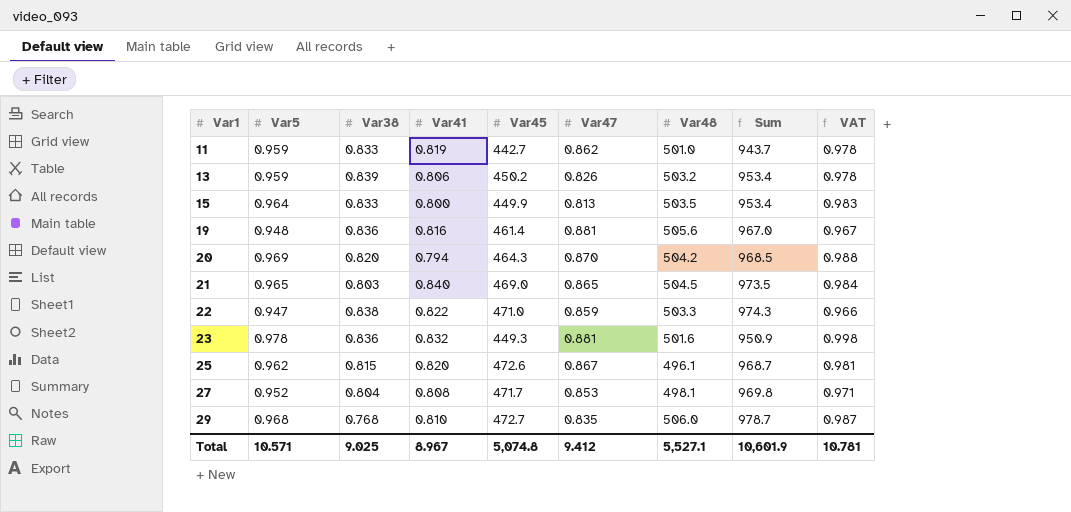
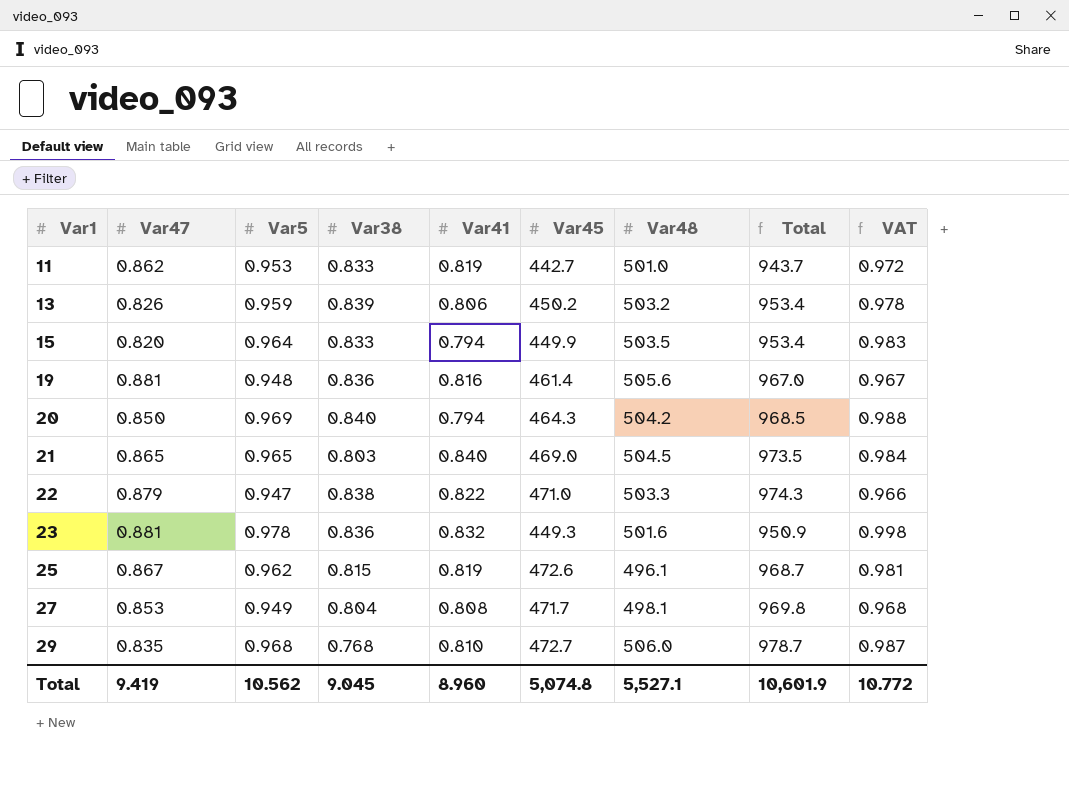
column Var47 | position: 6 -> 2
column name: Sum -> Total
11 | Var5: 0.959 -> 0.953
11 | VAT: 0.978 -> 0.972
15 | Var47: 0.813 -> 0.820
15 | Var41: 0.800 -> 0.794
20 | Var47: 0.870 -> 0.850
20 | Var38: 0.820 -> 0.840
22 | Var47: 0.859 -> 0.879
25 | Var41: 0.820 -> 0.819
27 | Var5: 0.952 -> 0.949
27 | VAT: 0.971 -> 0.968
Total | Var47: 9.412 -> 9.419
Total | Var5: 10.571 -> 10.562
Total | Var38: 9.025 -> 9.045
Total | Var41: 8.967 -> 8.960
Total | VAT: 10.781 -> 10.772

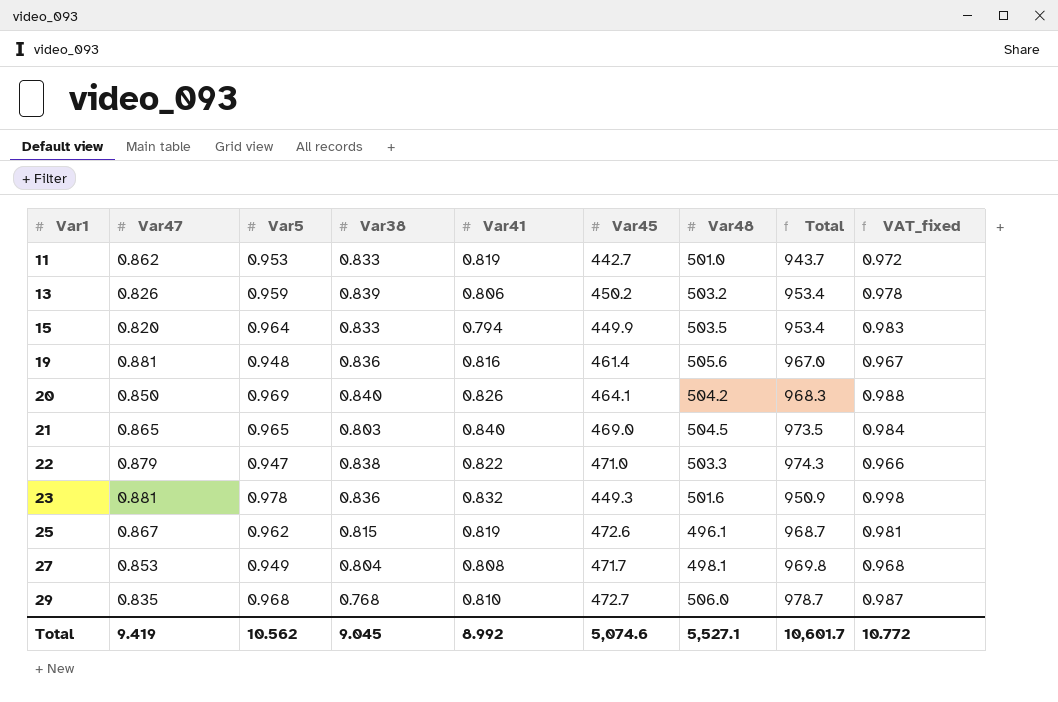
column name: VAT -> VAT_fixed
20 | Var41: 0.794 -> 0.826
20 | Var45: 464.3 -> 464.1
20 | Total: 968.5 -> 968.3
Total | Var41: 8.960 -> 8.992
Total | Var45: 5,074.8 -> 5,074.6
Total | Total: 10,601.9 -> 10,601.7

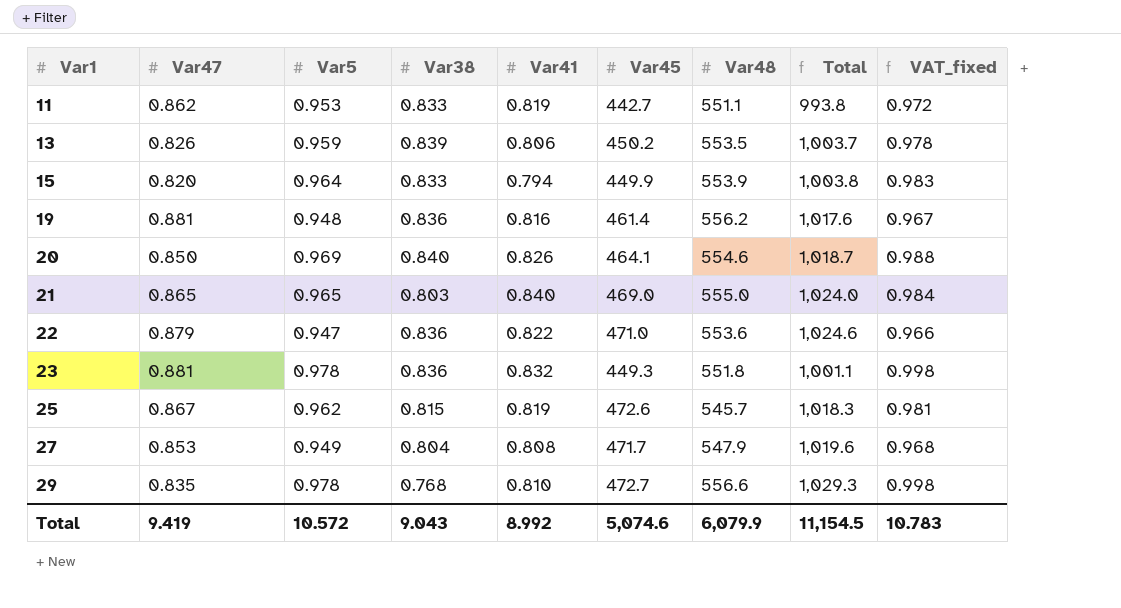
11 | Var48: 501.0 -> 551.1
11 | Total: 943.7 -> 993.8
13 | Var48: 503.2 -> 553.5
13 | Total: 953.4 -> 1,003.7
15 | Var48: 503.5 -> 553.9
15 | Total: 953.4 -> 1,003.8
19 | Var48: 505.6 -> 556.2
19 | Total: 967.0 -> 1,017.6
20 | Var48: 504.2 -> 554.6
20 | Total: 968.3 -> 1,018.7
21 | Var48: 504.5 -> 555.0
21 | Total: 973.5 -> 1,024.0
22 | Var38: 0.838 -> 0.836
22 | Var48: 503.3 -> 553.6
22 | Total: 974.3 -> 1,024.6
23 | Var48: 501.6 -> 551.8
23 | Total: 950.9 -> 1,001.1
25 | Var48: 496.1 -> 545.7
25 | Total: 968.7 -> 1,018.3
27 | Var48: 498.1 -> 547.9
27 | Total: 969.8 -> 1,019.6
29 | Var5: 0.968 -> 0.978
29 | Var48: 506.0 -> 556.6
29 | Total: 978.7 -> 1,029.3
29 | VAT_fixed: 0.987 -> 0.998
Total | Var5: 10.562 -> 10.572
Total | Var38: 9.045 -> 9.043
Total | Var48: 5,527.1 -> 6,079.9
Total | Total: 10,601.7 -> 11,154.5
Total | VAT_fixed: 10.772 -> 10.783

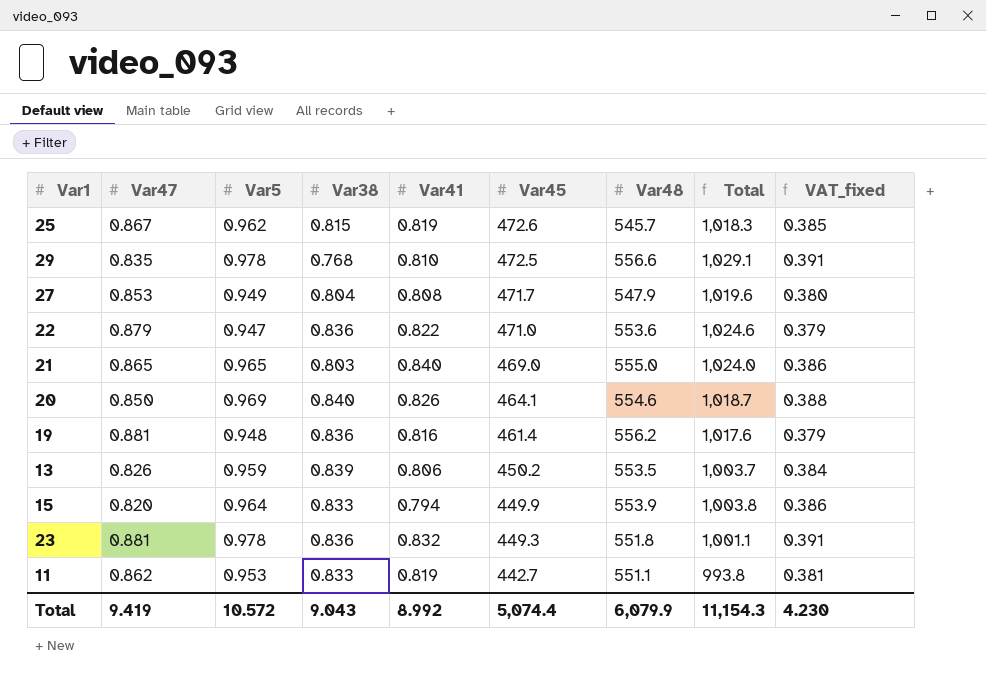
row order: Var1 ascending -> Var45 descending
column VAT_fixed | formula: [Var5] * 1.02 -> [Var5] * 0.4
29 | Var45: 472.7 -> 472.5
29 | Total: 1,029.3 -> 1,029.1
Total | Var45: 5,074.6 -> 5,074.4
Total | Total: 11,154.5 -> 11,154.3
Total | VAT_fixed: 10.783 -> 4.230

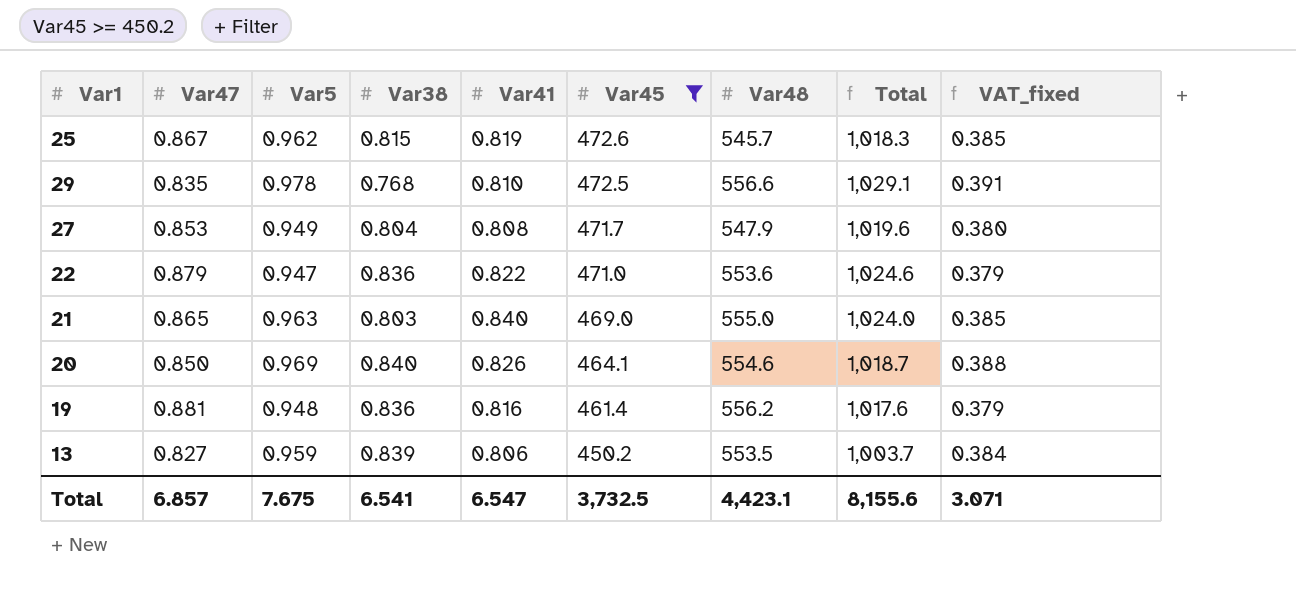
filter: none -> Var45 >= 450.2
21 | Var5: 0.965 -> 0.963
21 | VAT_fixed: 0.386 -> 0.385
13 | Var47: 0.826 -> 0.827
Total | Var47: 9.419 -> 6.857
Total | Var5: 10.572 -> 7.675
Total | Var38: 9.043 -> 6.541
Total | Var41: 8.992 -> 6.547
Total | Var45: 5,074.4 -> 3,732.5
Total | Var48: 6,079.9 -> 4,423.1
Total | Total: 11,154.3 -> 8,155.6
Total | VAT_fixed: 4.230 -> 3.071

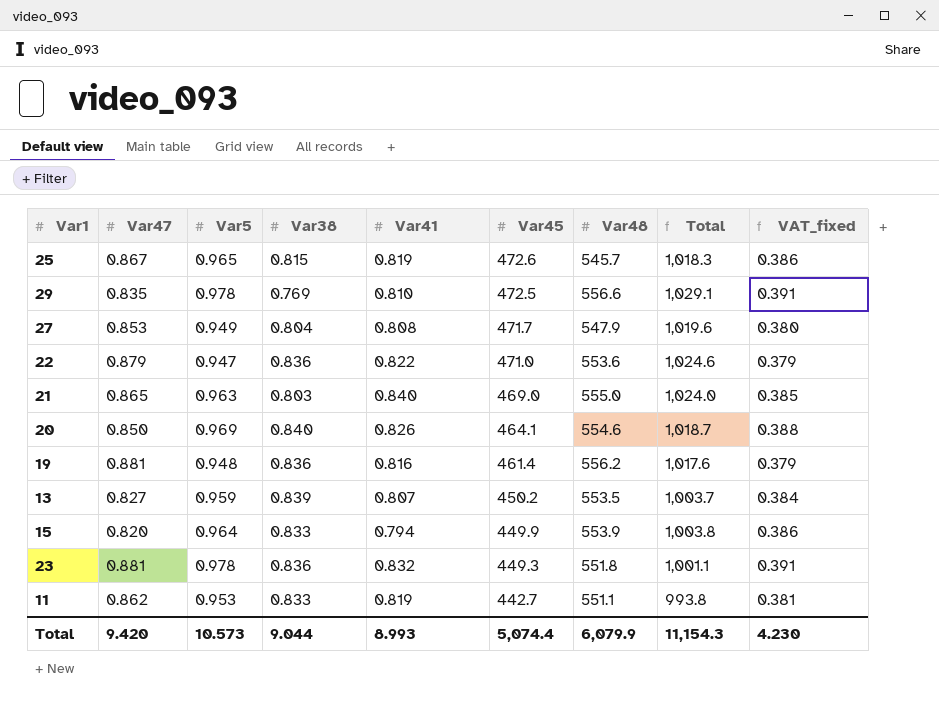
filter: Var45 >= 450.2 -> none
25 | Var5: 0.962 -> 0.965
25 | VAT_fixed: 0.385 -> 0.386
29 | Var38: 0.768 -> 0.769
13 | Var41: 0.806 -> 0.807
Total | Var47: 6.857 -> 9.420
Total | Var5: 7.675 -> 10.573
Total | Var38: 6.541 -> 9.044
Total | Var41: 6.547 -> 8.993
Total | Var45: 3,732.5 -> 5,074.4
Total | Var48: 4,423.1 -> 6,079.9
Total | Total: 8,155.6 -> 11,154.3
Total | VAT_fixed: 3.071 -> 4.230

